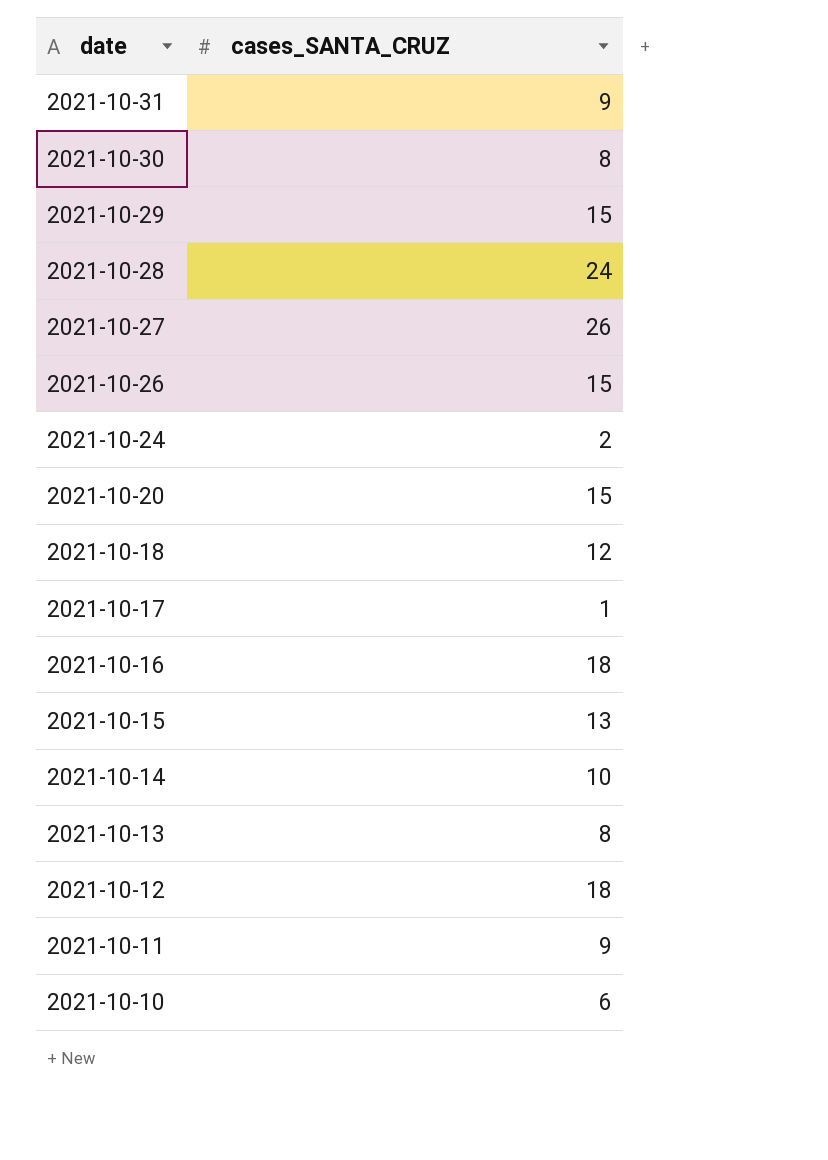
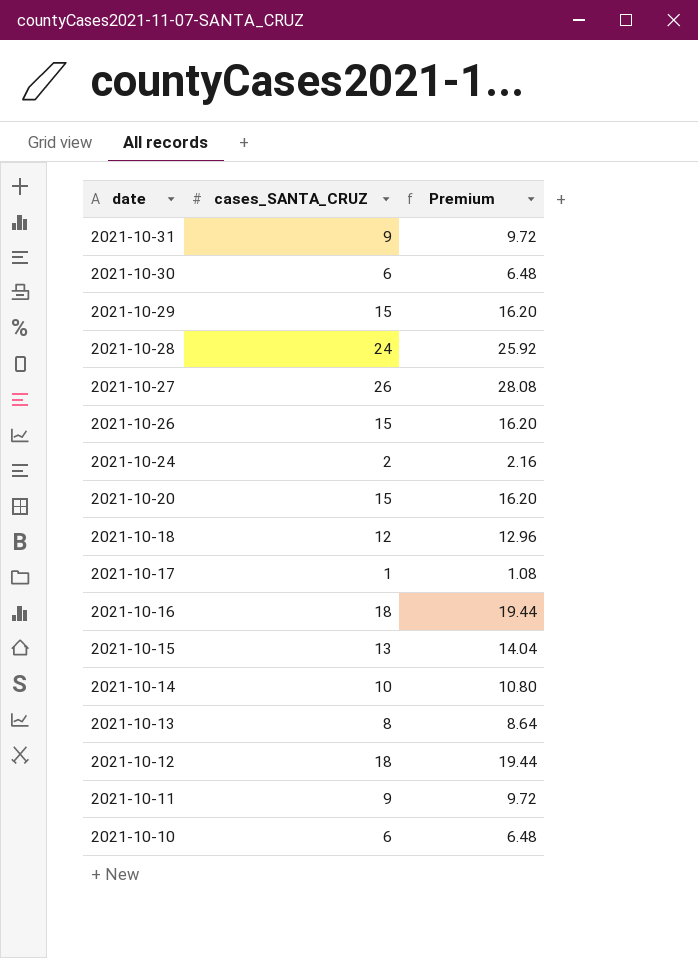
column Premium | formula: none -> [cases_SANTA_CRUZ] * 1.08
2021-10-30 | cases_SANTA_CRUZ: 8 -> 6

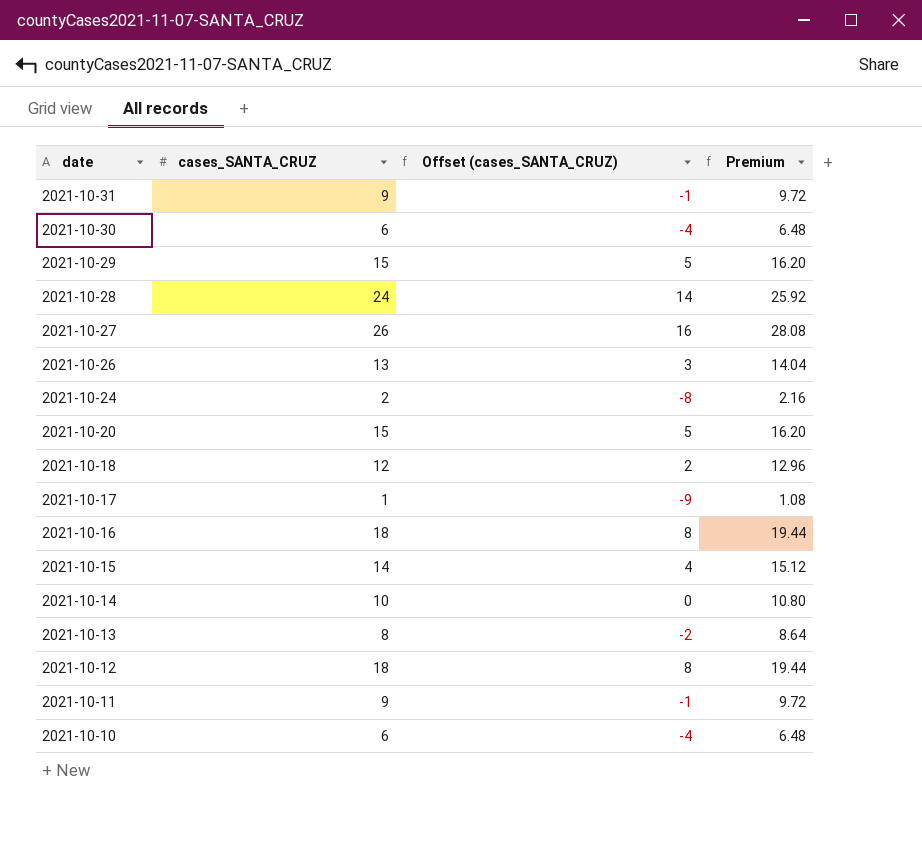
column Offset (cases_SANTA_CRUZ) | formula: none -> [cases_SANTA_CRUZ] - 10
2021-10-26 | cases_SANTA_CRUZ: 15 -> 13
2021-10-26 | Premium: 16.20 -> 14.04
2021-10-15 | cases_SANTA_CRUZ: 13 -> 14
2021-10-15 | Premium: 14.04 -> 15.12

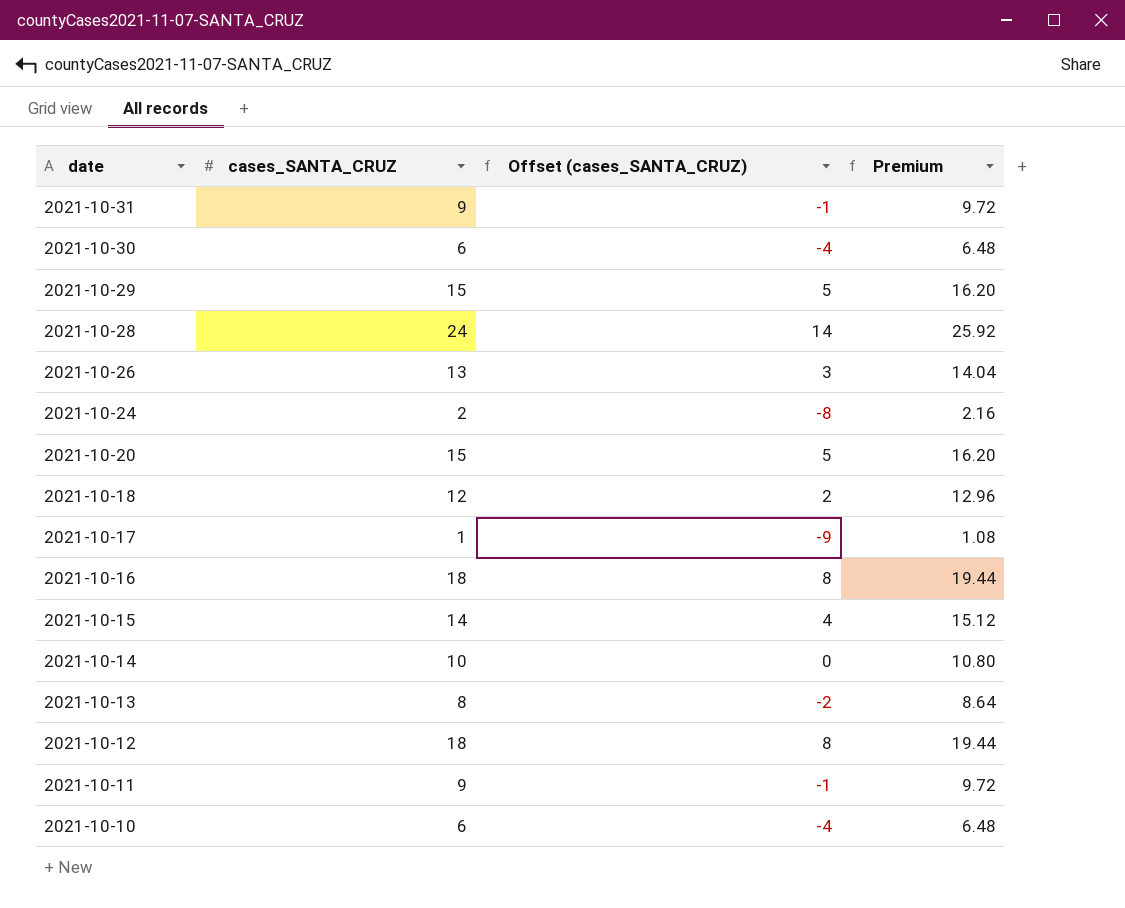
row 2021-10-27: 26 | 16 | 28.08 -> none

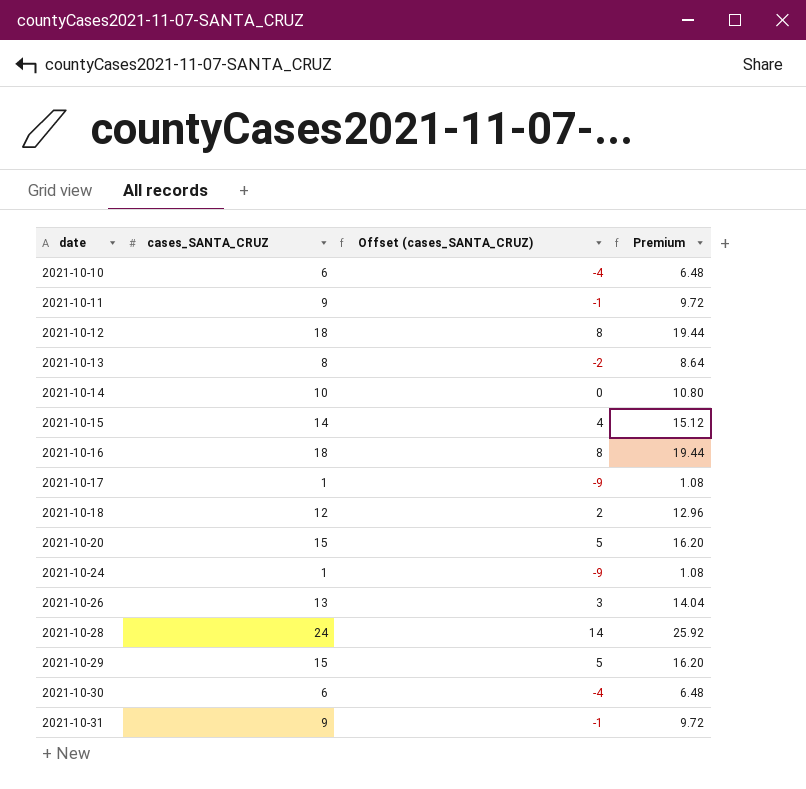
row order: date descending -> date ascending
2021-10-24 | cases_SANTA_CRUZ: 2 -> 1
2021-10-24 | Offset (cases_SANTA_CRUZ): -8 -> -9
2021-10-24 | Premium: 2.16 -> 1.08

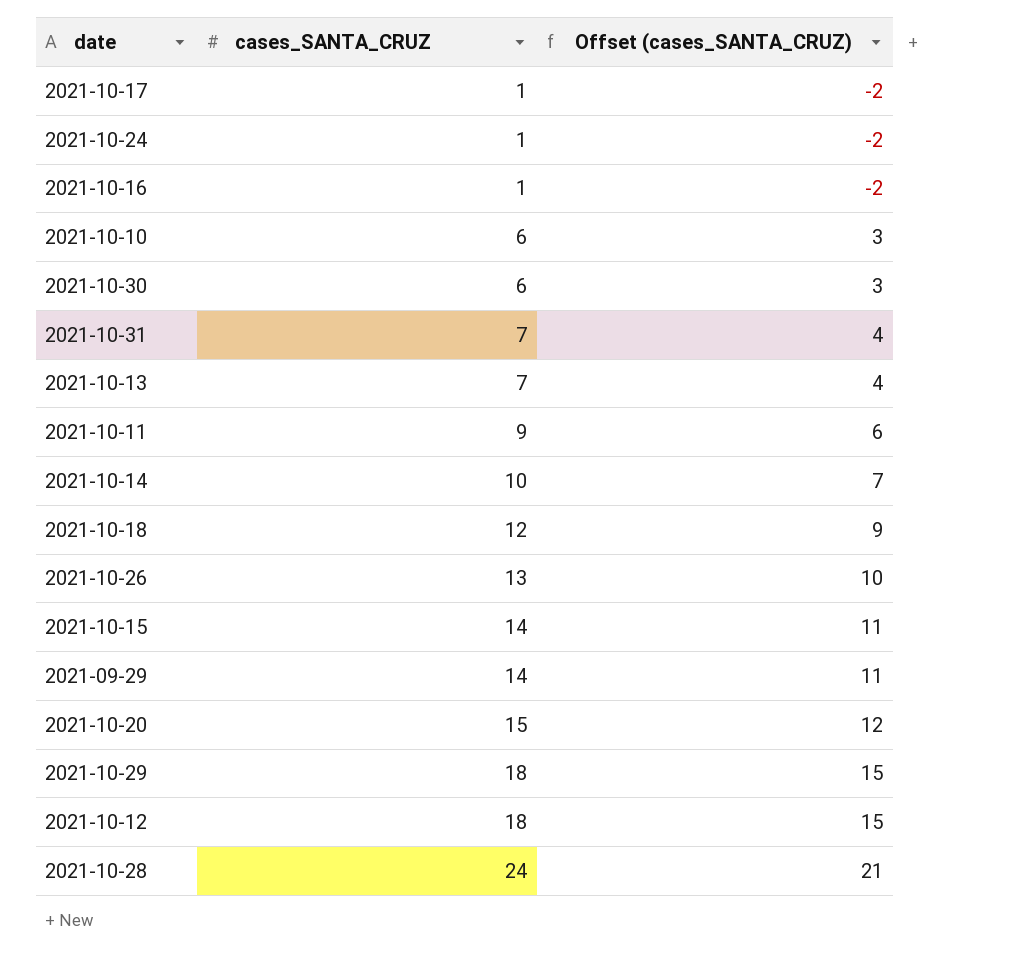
row order: date ascending -> cases_SANTA_CRUZ ascending
column Premium | formula: [cases_SANTA_CRUZ] * 1.08 -> none
column Offset (cases_SANTA_CRUZ) | formula: [cases_SANTA_CRUZ] - 10 -> [cases_SANTA_CRUZ] - 3
2021-10-16 | cases_SANTA_CRUZ: 18 -> 1
2021-10-31 | cases_SANTA_CRUZ: 9 -> 7
2021-10-13 | cases_SANTA_CRUZ: 8 -> 7
row 2021-09-29: none -> 14 | 11
2021-10-29 | cases_SANTA_CRUZ: 15 -> 18

